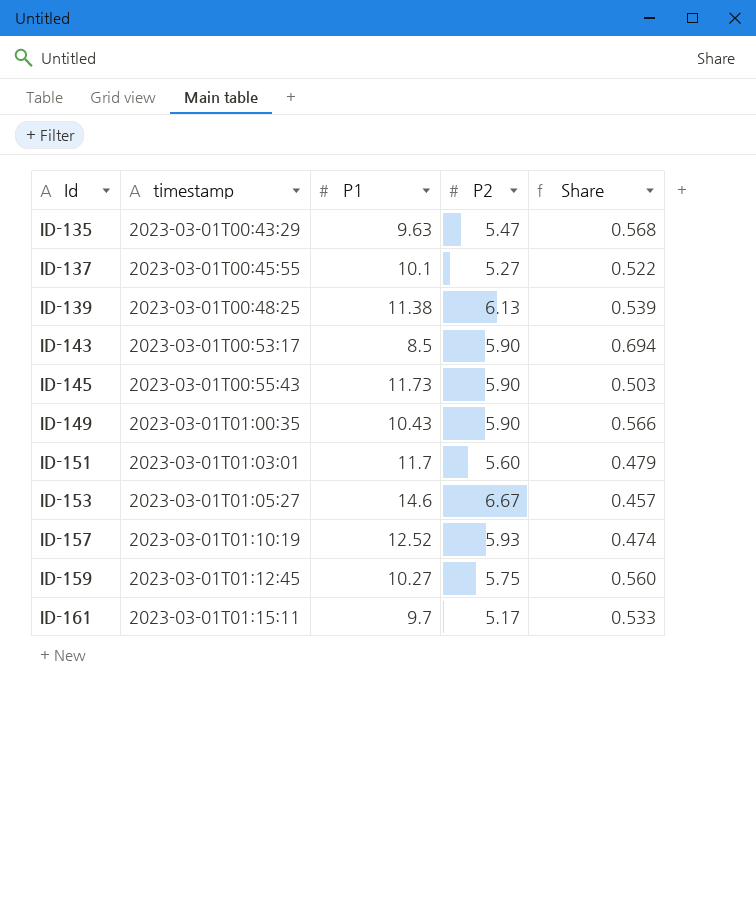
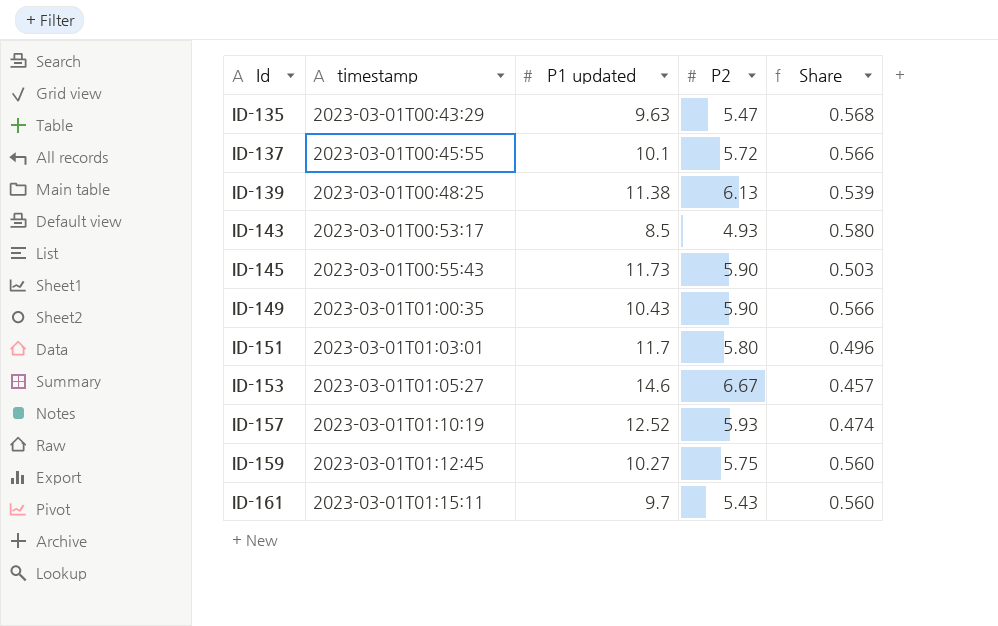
column name: P1 -> P1 updated
ID-137 | P2: 5.27 -> 5.72
ID-137 | Share: 0.522 -> 0.566
ID-143 | P2: 5.90 -> 4.93
ID-143 | Share: 0.694 -> 0.580
ID-151 | P2: 5.60 -> 5.80
ID-151 | Share: 0.479 -> 0.496
ID-161 | P2: 5.17 -> 5.43
ID-161 | Share: 0.533 -> 0.560

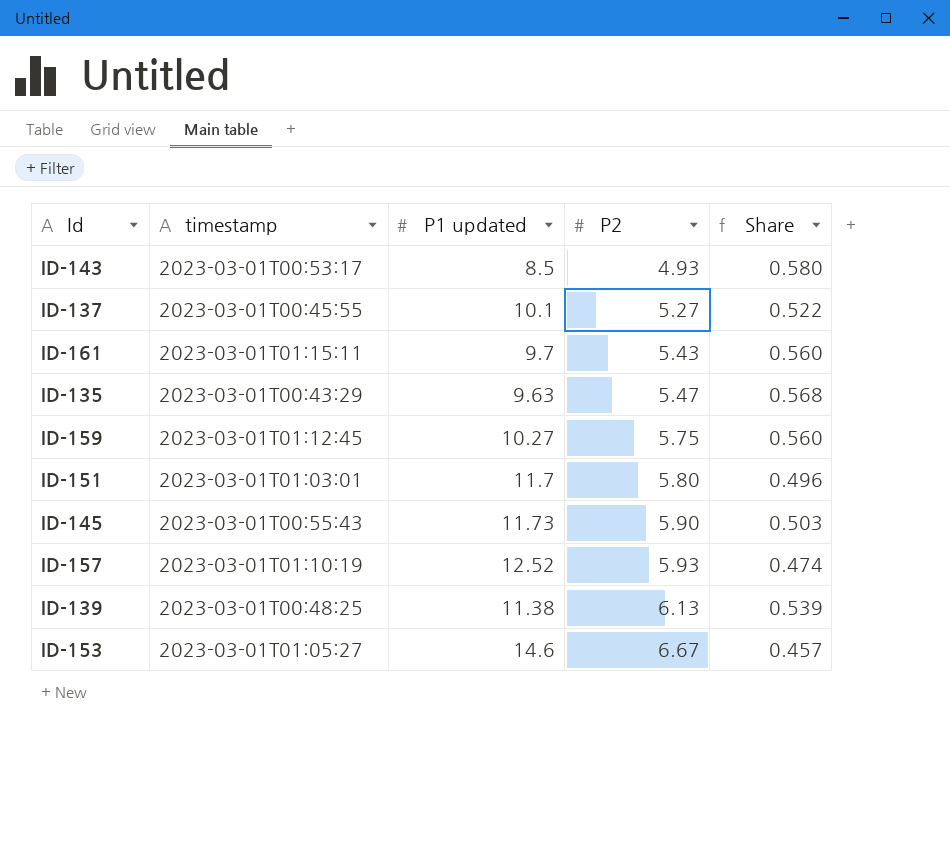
row order: Id ascending -> P2 ascending
row ID-149: 2023-03-01T01:00:35 | 10.43 | 5.90 | 0.566 -> none
ID-137 | P2: 5.72 -> 5.27
ID-137 | Share: 0.566 -> 0.522

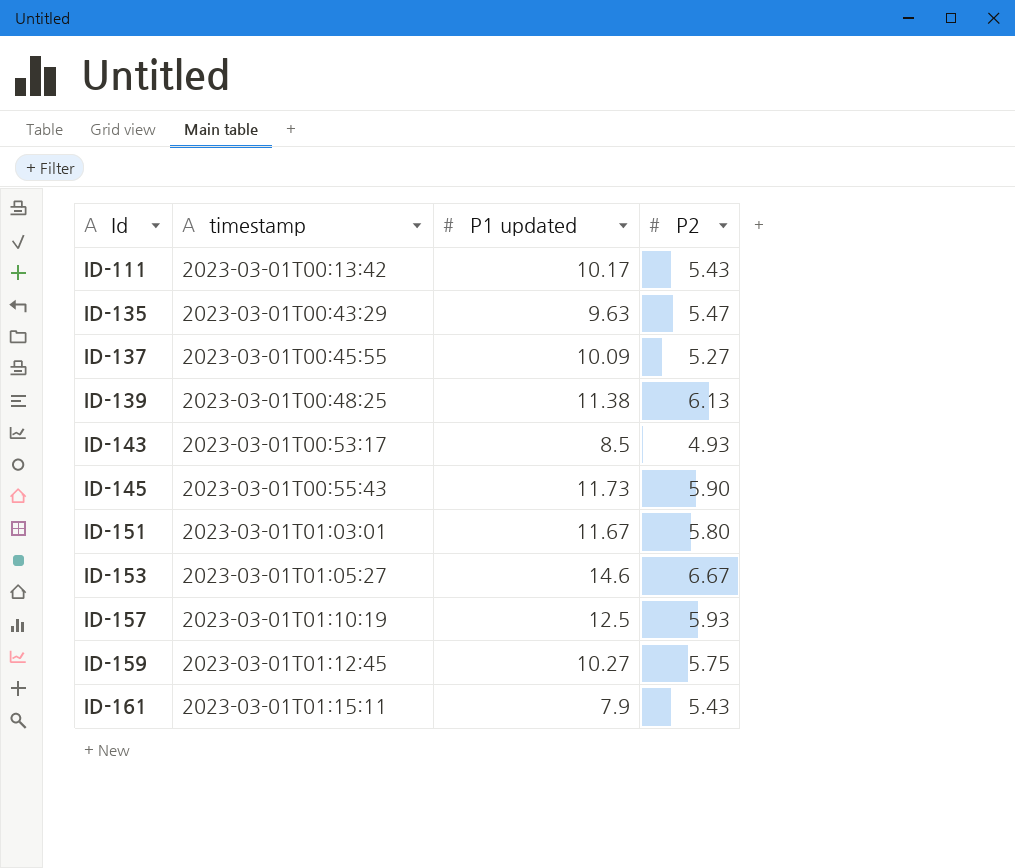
row order: P2 ascending -> Id ascending
column Share | formula: [P2] / [P1 updated] -> none
row ID-111: none -> 2023-03-01T00:13:42 | 10.17 | 5.43
ID-137 | P1 updated: 10.1 -> 10.09
ID-151 | P1 updated: 11.7 -> 11.67
ID-157 | P1 updated: 12.52 -> 12.5
ID-161 | P1 updated: 9.7 -> 7.9

